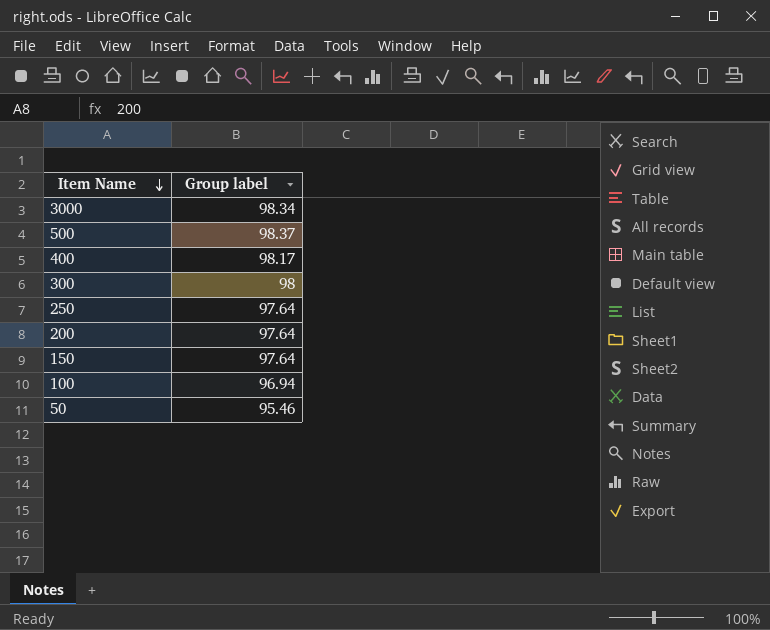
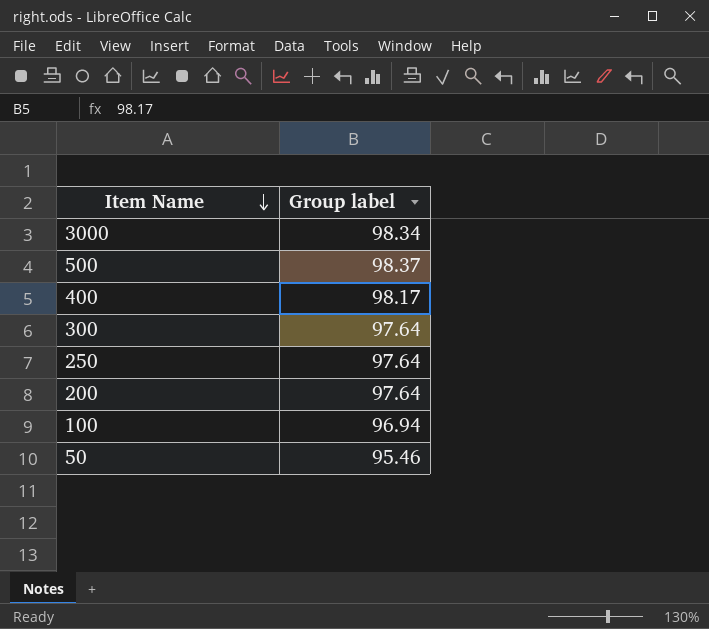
row 150: 97.64 -> none
300 | Group label: 98 -> 97.64

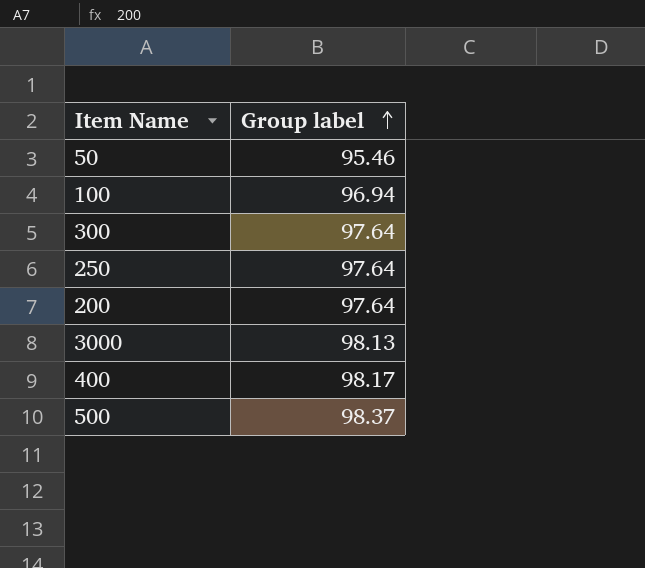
row order: Item Name descending -> Group label ascending
3000 | Group label: 98.34 -> 98.13

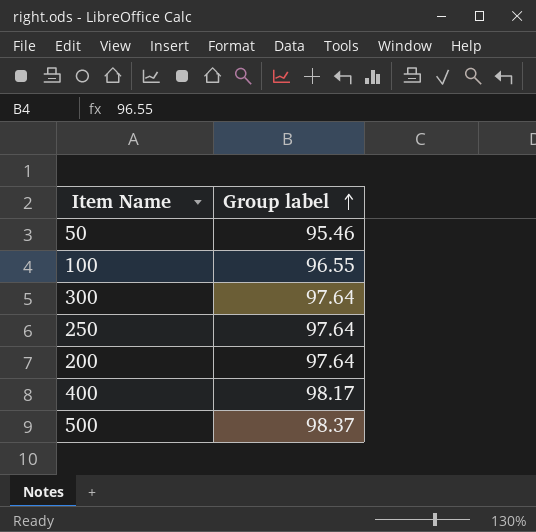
row 3000: 98.13 -> none
100 | Group label: 96.94 -> 96.55

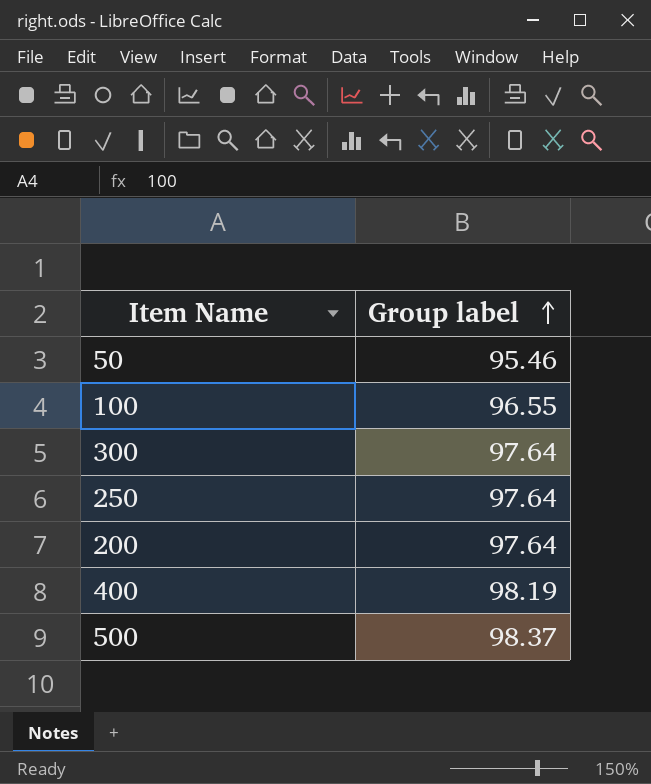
400 | Group label: 98.17 -> 98.19

